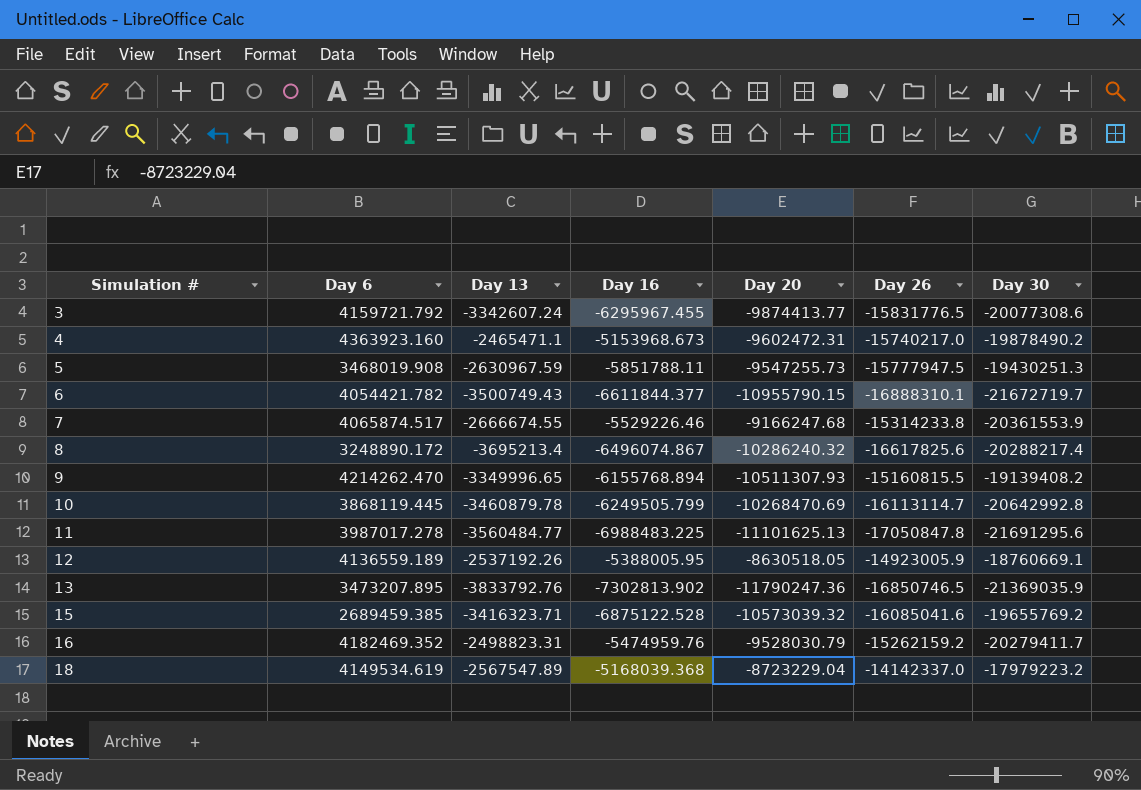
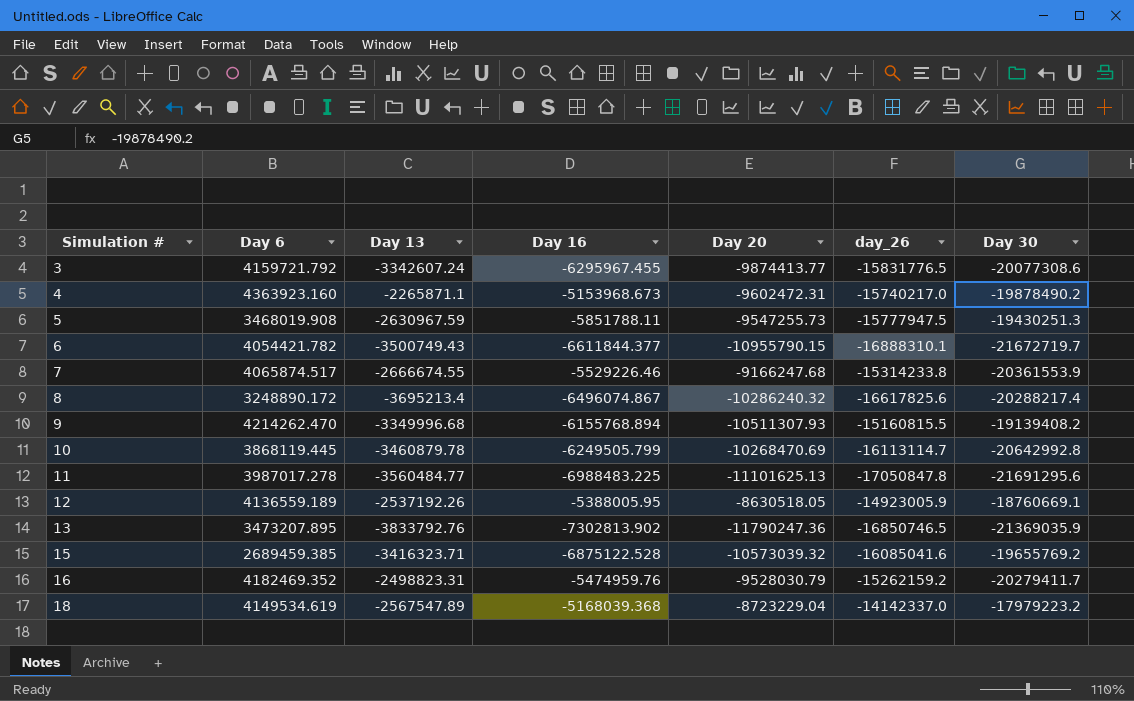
column name: Day 26 -> day_26
4 | Day 13: -2465471.1 -> -2265871.1
9 | Day 13: -3349996.65 -> -3349996.68

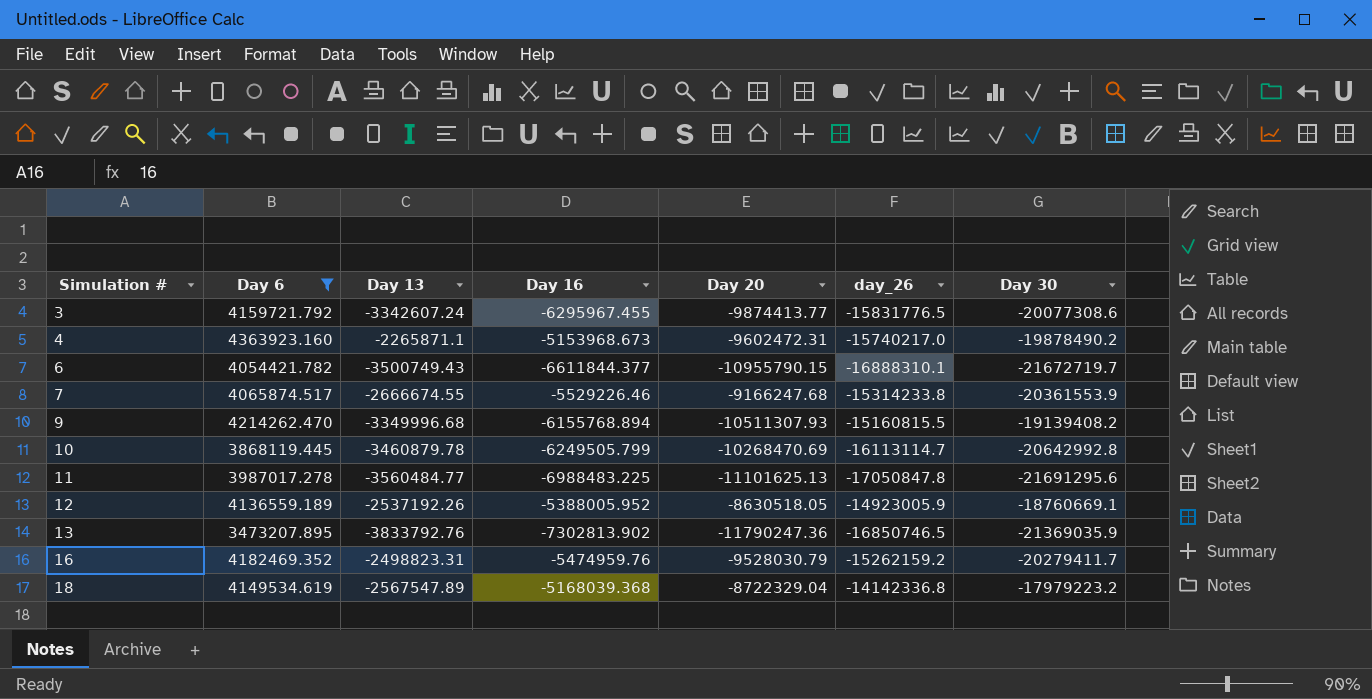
filter: none -> Day 6 >= 3473207.895
12 | Day 16: -5388005.95 -> -5388005.952
18 | Day 20: -8723229.04 -> -8722329.04
18 | day_26: -14142337.0 -> -14142336.8

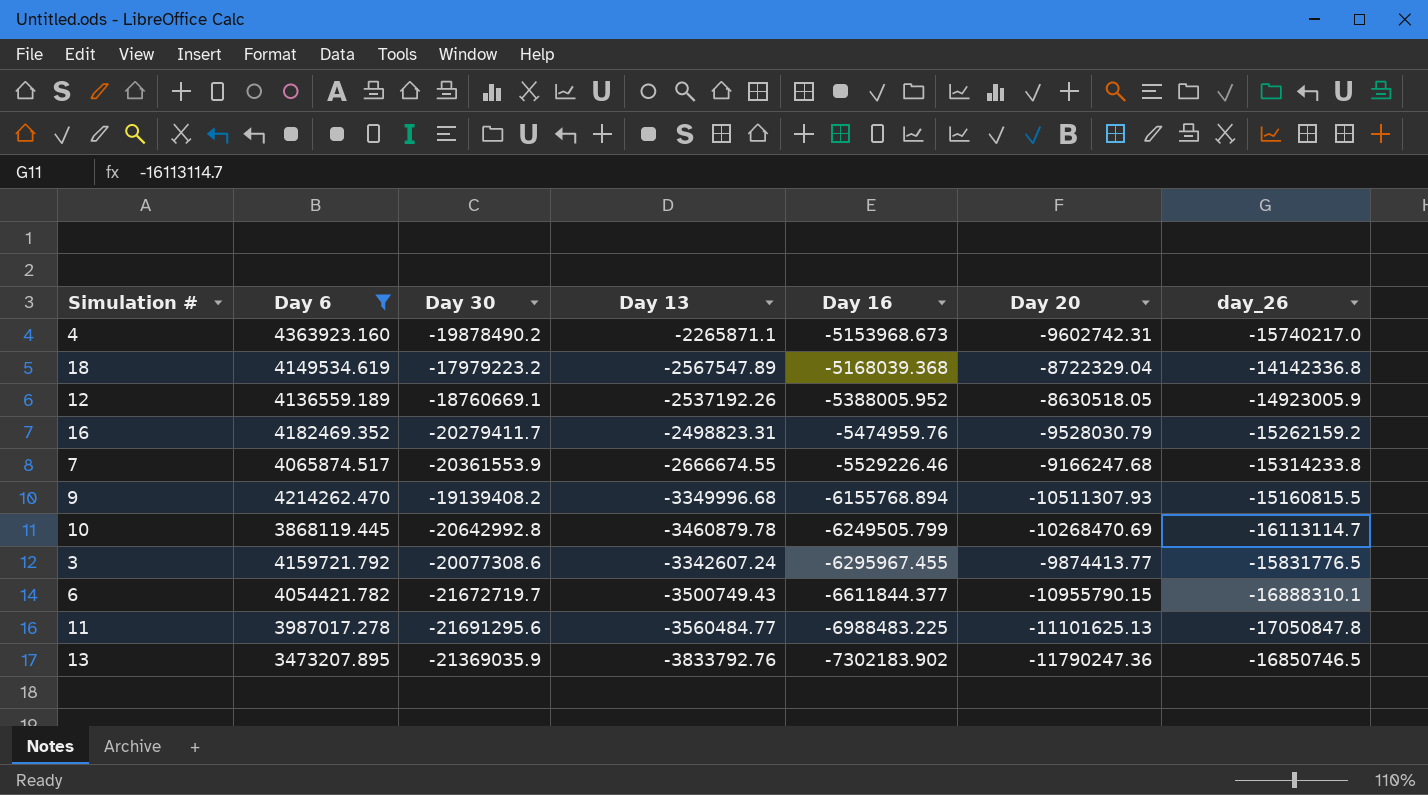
row order: Simulation # ascending -> Day 16 descending
column Day 30 | position: 7 -> 3
4 | Day 20: -9602472.31 -> -9602742.31
13 | Day 16: -7302813.902 -> -7302183.902

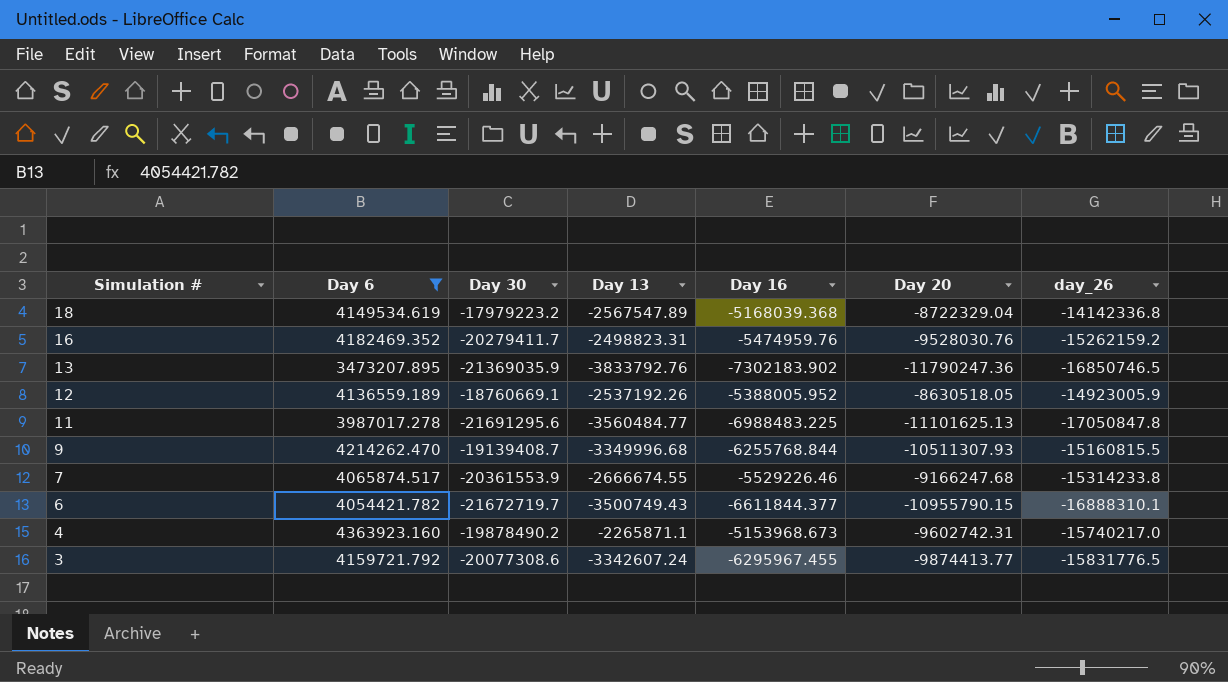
row order: Day 16 descending -> Simulation # descending
row 10: 3868119.445 | -20642992.8 | -3460879.78 | -6249505.799 | -10268470.69 | -16113114.7 -> none
16 | Day 20: -9528030.79 -> -9528030.76
9 | Day 30: -19139408.2 -> -19139408.7
9 | Day 16: -6155768.894 -> -6255768.844

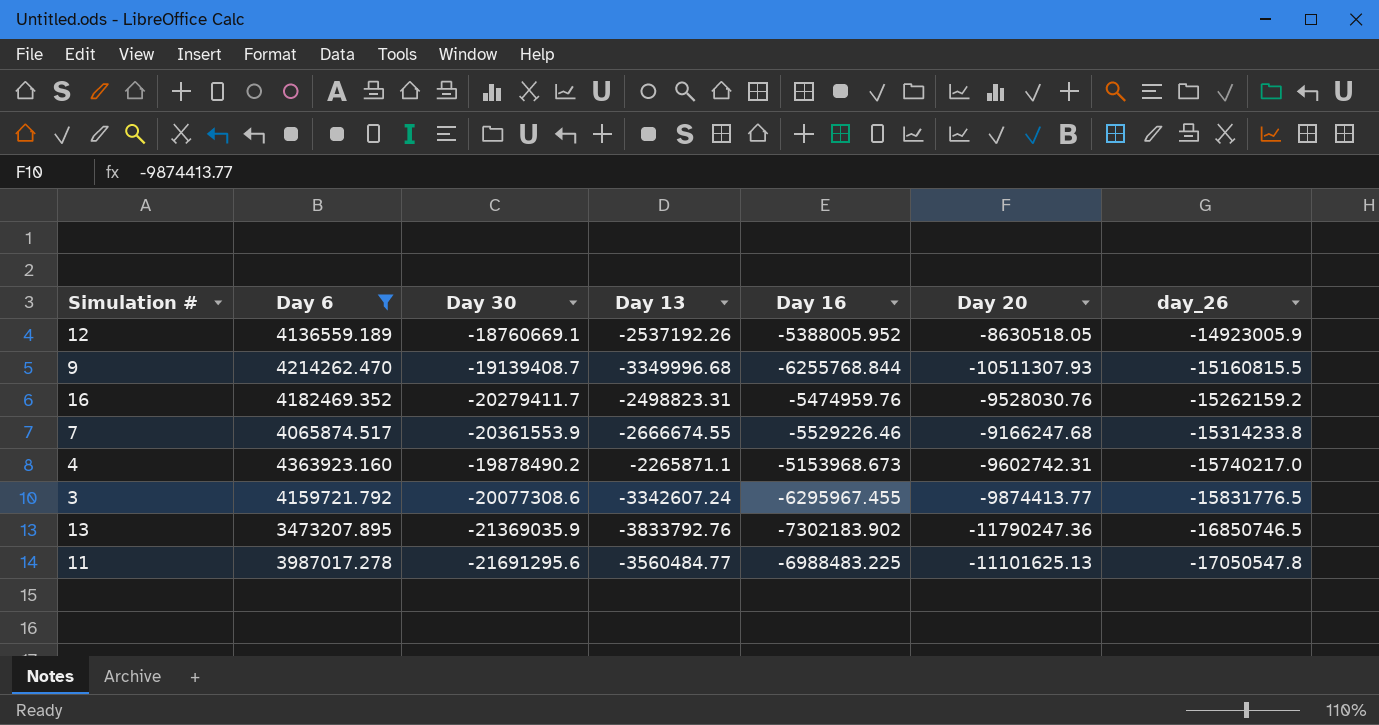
row order: Simulation # descending -> day_26 descending
row 18: 4149534.619 | -17979223.2 | -2567547.89 | -5168039.368 | -8722329.04 | -14142336.8 -> none
row 6: 4054421.782 | -21672719.7 | -3500749.43 | -6611844.377 | -10955790.15 | -16888310.1 -> none
11 | day_26: -17050847.8 -> -17050547.8

